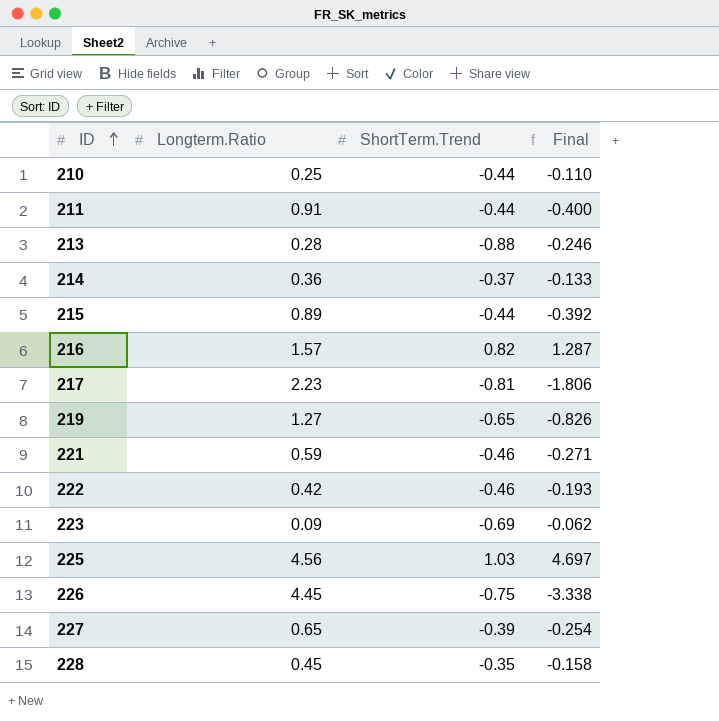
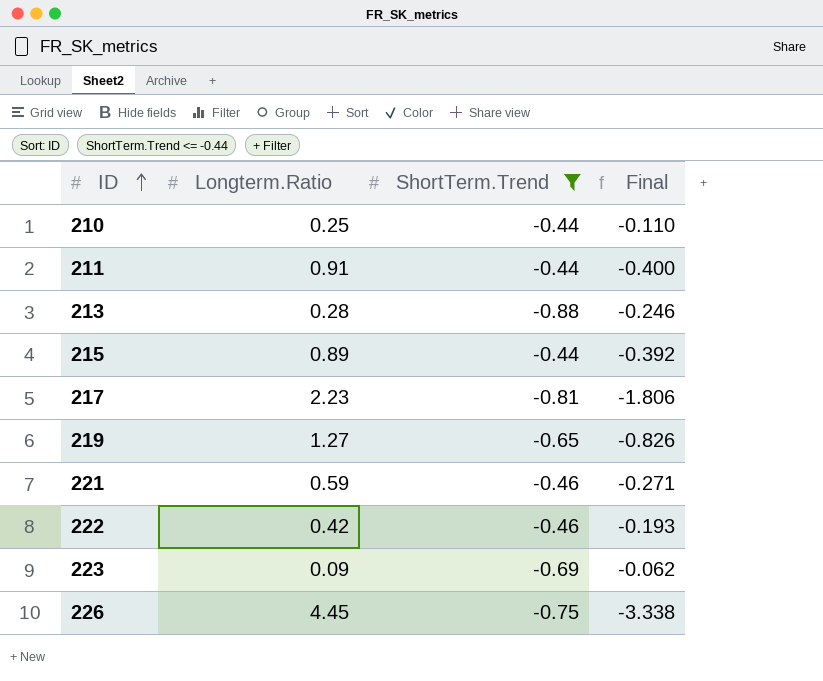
filter: none -> ShortTerm.Trend <= -0.44

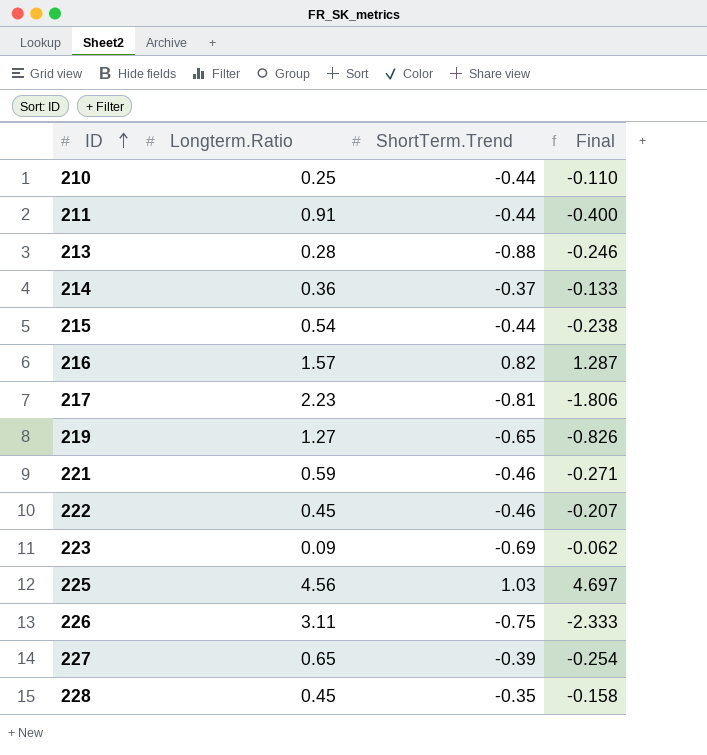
filter: ShortTerm.Trend <= -0.44 -> none
215 | Longterm.Ratio: 0.89 -> 0.54
215 | Final: -0.392 -> -0.238
222 | Longterm.Ratio: 0.42 -> 0.45
222 | Final: -0.193 -> -0.207
226 | Longterm.Ratio: 4.45 -> 3.11
226 | Final: -3.338 -> -2.333

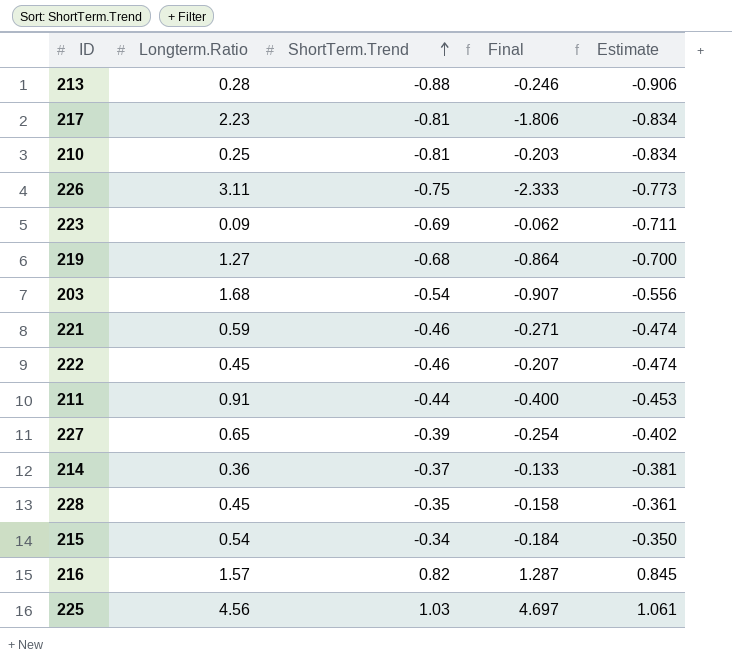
row order: ID ascending -> ShortTerm.Trend ascending
column Estimate | formula: none -> [ShortTerm.Trend] * 1.03
210 | ShortTerm.Trend: -0.44 -> -0.81
210 | Final: -0.110 -> -0.203
219 | ShortTerm.Trend: -0.65 -> -0.68
219 | Final: -0.826 -> -0.864
row 203: none -> 1.68 | -0.54 | -0.907 | -0.556
215 | ShortTerm.Trend: -0.44 -> -0.34
215 | Final: -0.238 -> -0.184

